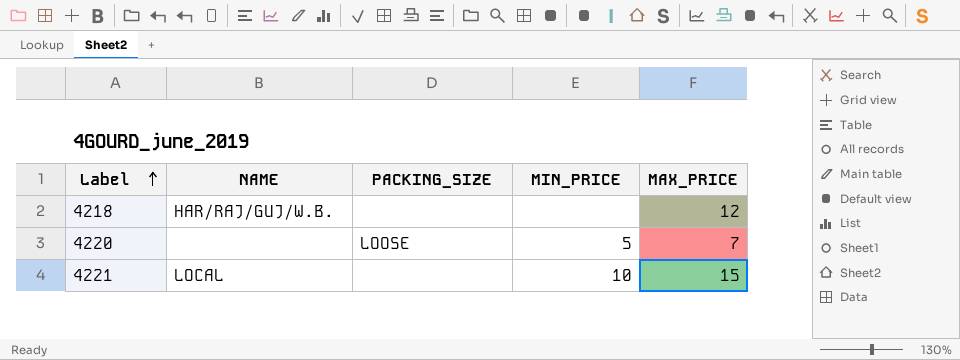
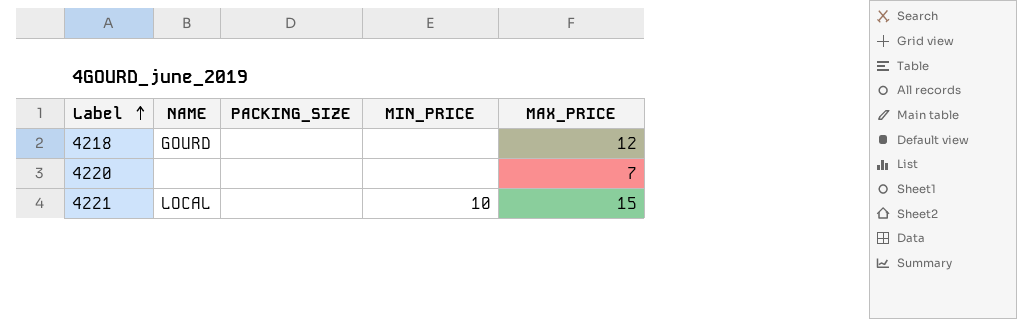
4218 | NAME: HAR/RAJ/GUJ/W.B. -> GOURD
4220 | PACKING_SIZE: LOOSE -> none
4220 | MIN_PRICE: 5 -> none

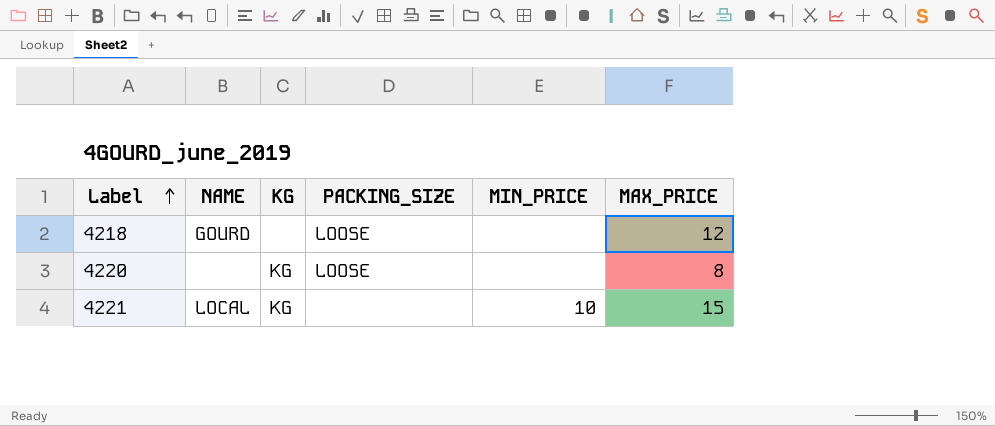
column KG | position: none -> 3
4218 | PACKING_SIZE: none -> LOOSE
4220 | PACKING_SIZE: none -> LOOSE
4220 | MAX_PRICE: 7 -> 8

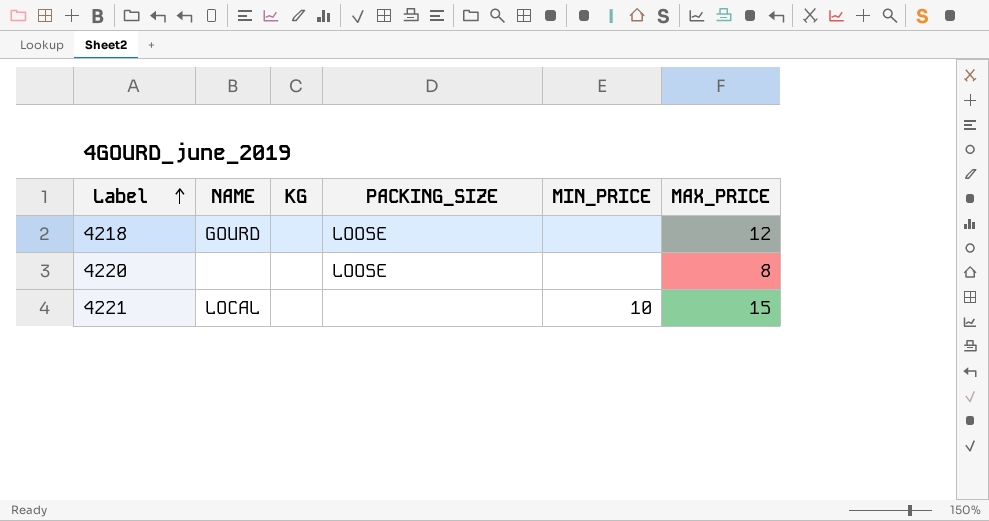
4220 | KG: KG -> none
4221 | KG: KG -> none

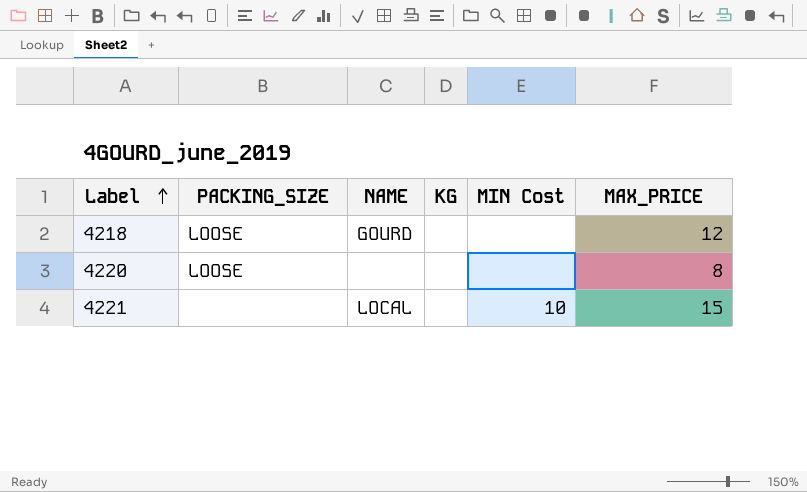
column PACKING_SIZE | position: 4 -> 2
column name: MIN_PRICE -> MIN Cost

